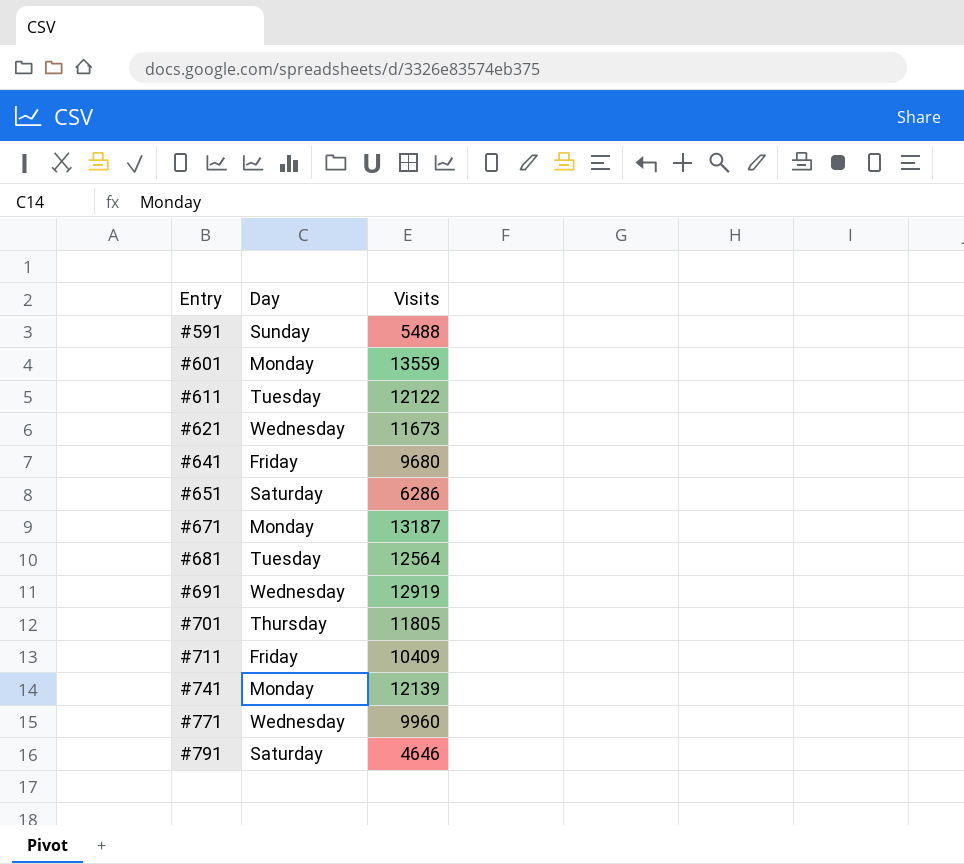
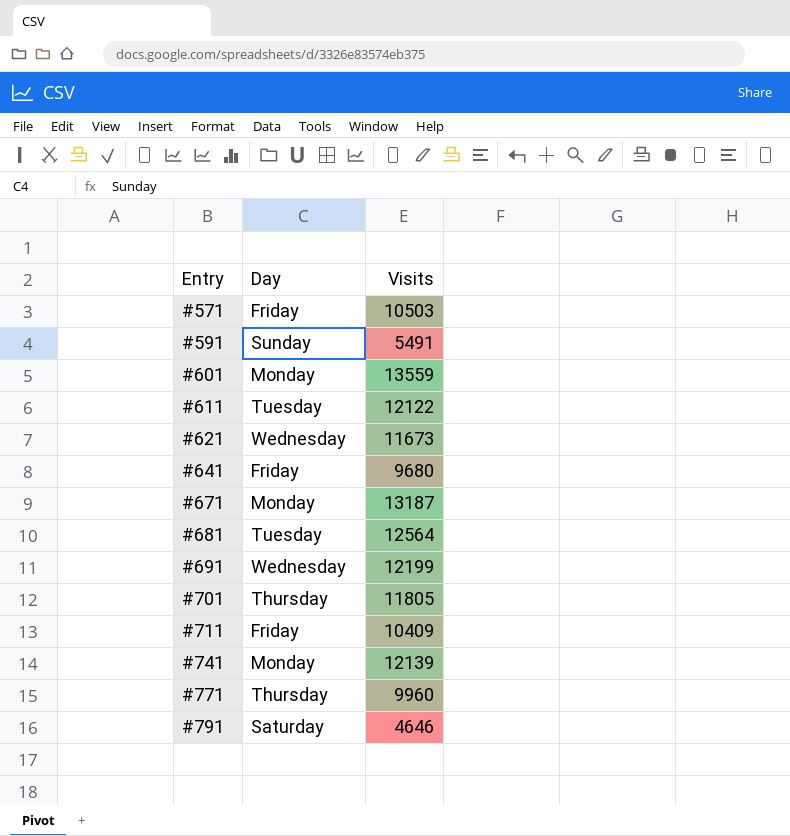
row #651: Saturday | 6286 -> none
row #571: none -> Friday | 10503
#591 | Visits: 5488 -> 5491
#691 | Visits: 12919 -> 12199
#771 | Day: Wednesday -> Thursday

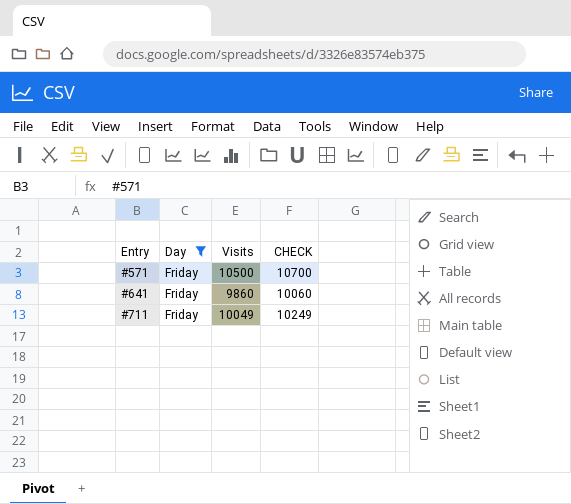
filter: none -> Day = Friday
column CHECK | formula: none -> [Visits] + 200
#571 | Visits: 10503 -> 10500
#641 | Visits: 9680 -> 9860
#711 | Visits: 10409 -> 10049

